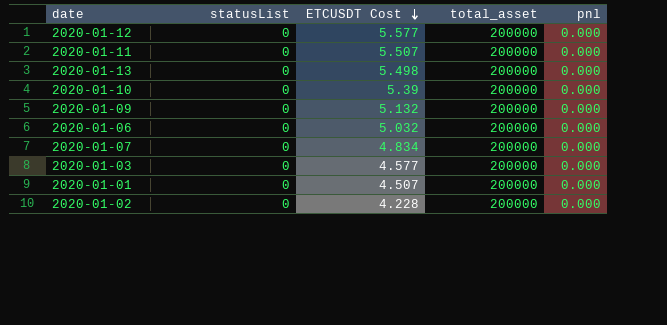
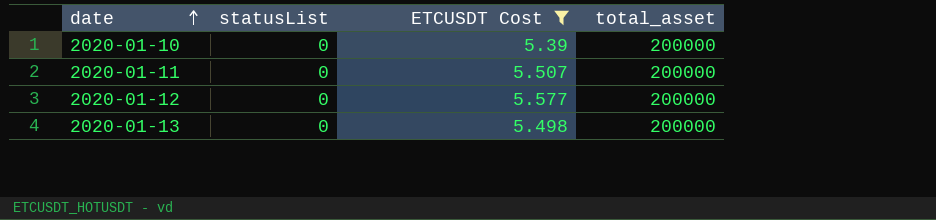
filter: none -> ETCUSDT Cost >= 5.39
row order: ETCUSDT Cost descending -> date ascending
column pnl | position: 5 -> none

